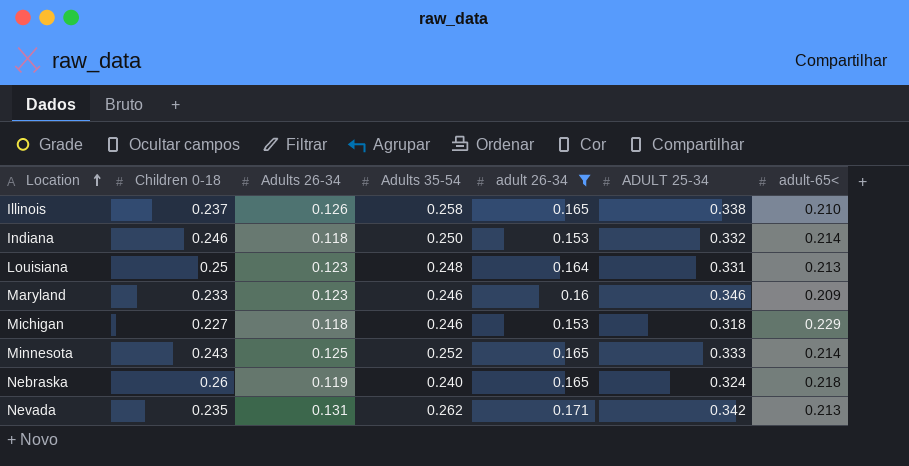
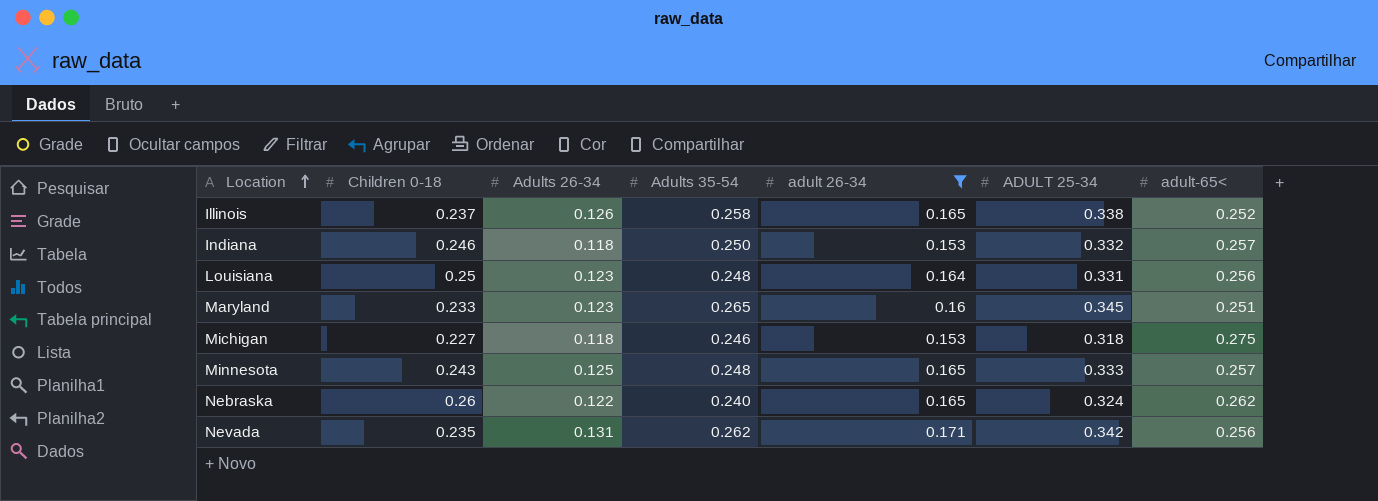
Illinois | adult-65<: 0.210 -> 0.252
Indiana | adult-65<: 0.214 -> 0.257
Louisiana | adult-65<: 0.213 -> 0.256
Maryland | Adults 35-54: 0.246 -> 0.265
Maryland | ADULT 25-34: 0.346 -> 0.345
Maryland | adult-65<: 0.209 -> 0.251
Michigan | adult-65<: 0.229 -> 0.275
Minnesota | Adults 35-54: 0.252 -> 0.248
Minnesota | adult-65<: 0.214 -> 0.257
Nebraska | Adults 26-34: 0.119 -> 0.122
Nebraska | adult-65<: 0.218 -> 0.262
Nevada | adult-65<: 0.213 -> 0.256

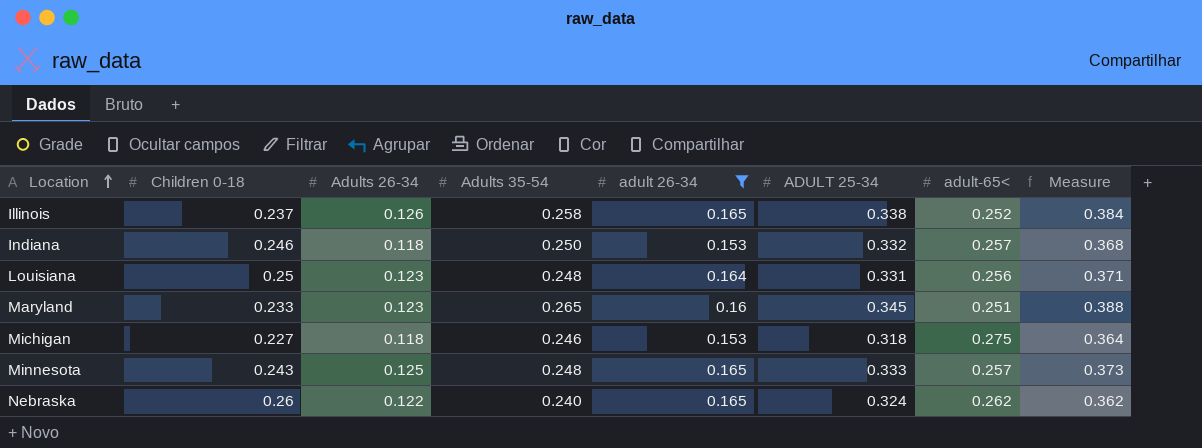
column Measure | formula: none -> [Adults 26-34] + [Adults 35-54]
row Nevada: 0.235 | 0.131 | 0.262 | 0.171 | 0.342 | 0.256 -> none

